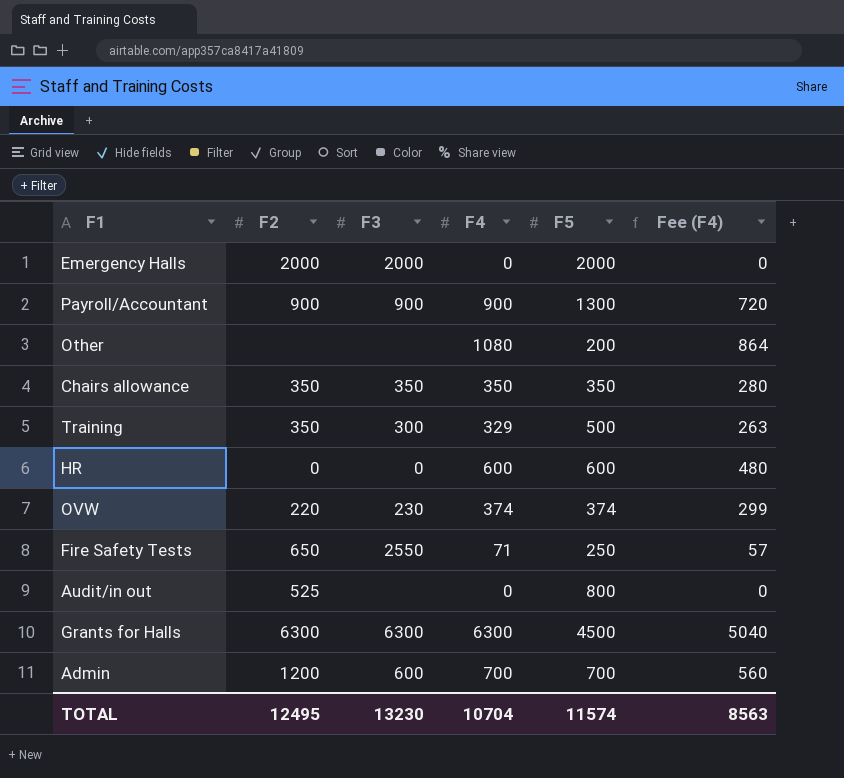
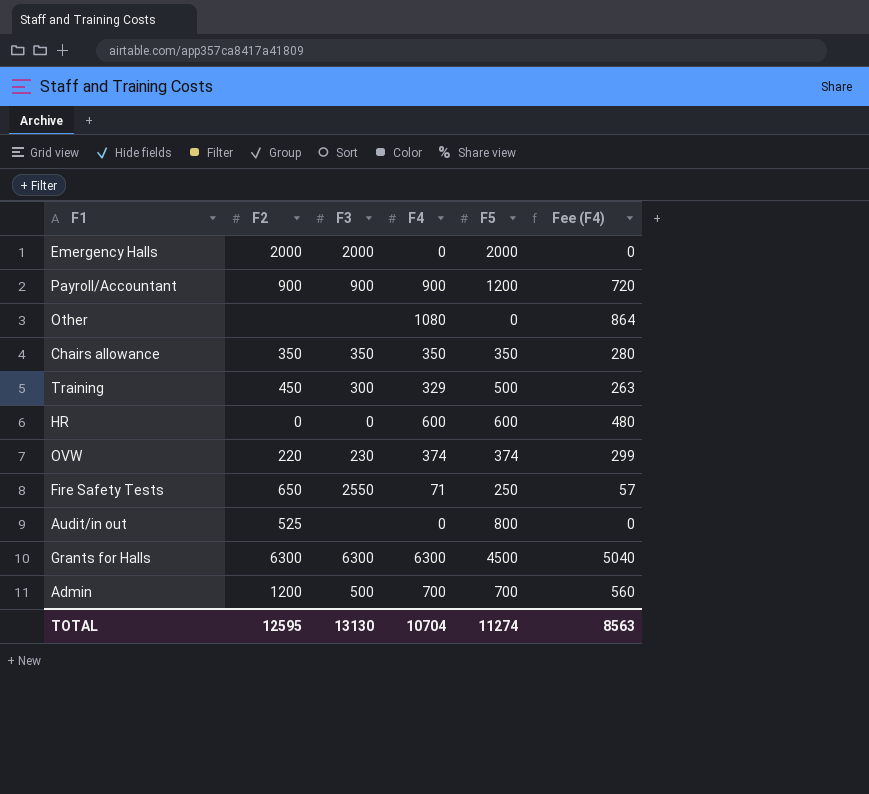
Payroll/Accountant | F5: 1300 -> 1200
Other | F5: 200 -> 0
Training | F2: 350 -> 450
Admin | F3: 600 -> 500
TOTAL | F2: 12495 -> 12595
TOTAL | F3: 13230 -> 13130
TOTAL | F5: 11574 -> 11274

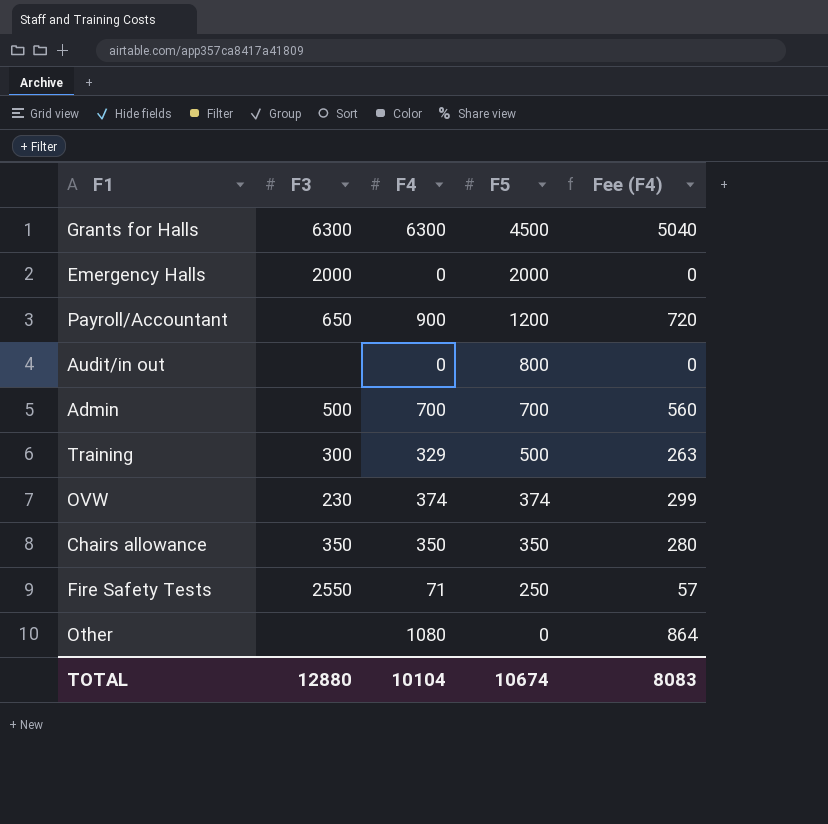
row order: none -> F5 descending
column F2 | position: 2 -> none
row HR: 0 | 0 | 600 | 600 | 480 -> none
Payroll/Accountant | F3: 900 -> 650
TOTAL | F3: 13130 -> 12880
TOTAL | F4: 10704 -> 10104
TOTAL | F5: 11274 -> 10674
TOTAL | Fee (F4): 8563 -> 8083

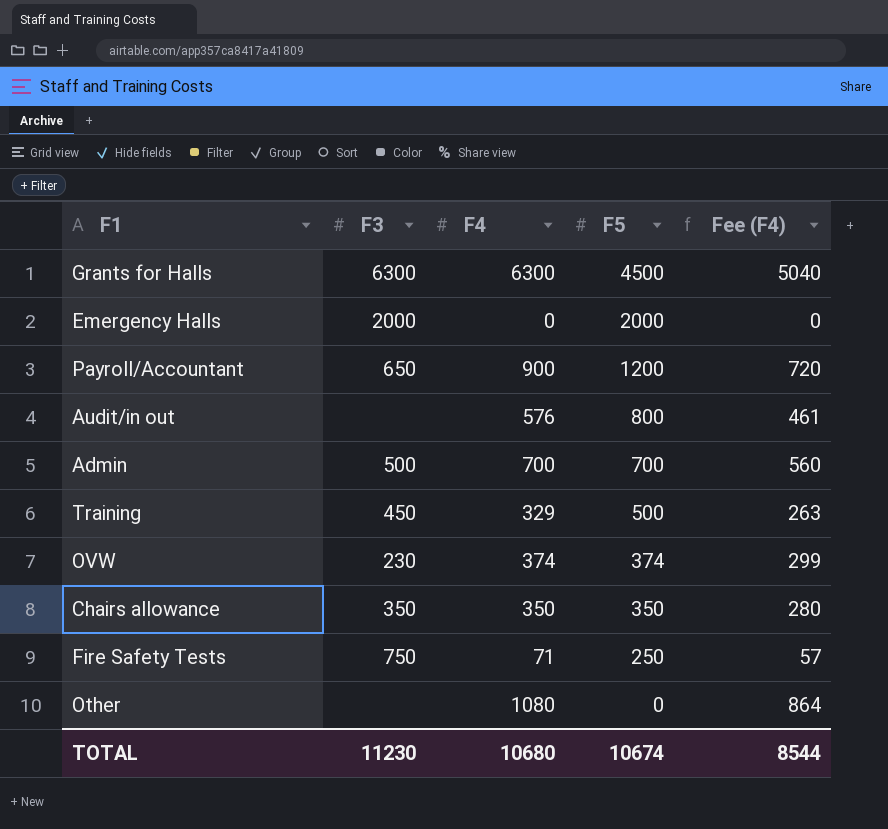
Audit/in out | F4: 0 -> 576
Audit/in out | Fee (F4): 0 -> 461
Training | F3: 300 -> 450
Fire Safety Tests | F3: 2550 -> 750
TOTAL | F3: 12880 -> 11230
TOTAL | F4: 10104 -> 10680
TOTAL | Fee (F4): 8083 -> 8544

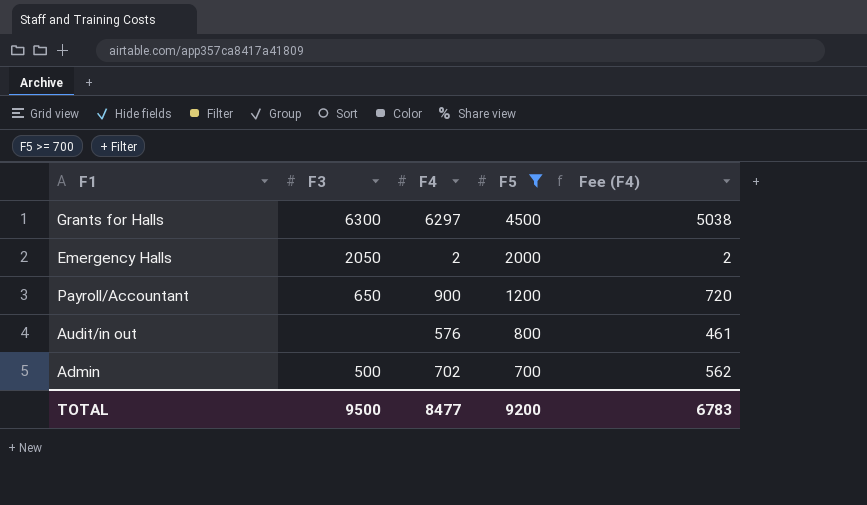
filter: none -> F5 >= 700
Grants for Halls | F4: 6300 -> 6297
Grants for Halls | Fee (F4): 5040 -> 5038
Emergency Halls | F3: 2000 -> 2050
Emergency Halls | F4: 0 -> 2
Emergency Halls | Fee (F4): 0 -> 2
Admin | F4: 700 -> 702
Admin | Fee (F4): 560 -> 562
TOTAL | F3: 11230 -> 9500
TOTAL | F4: 10680 -> 8477
TOTAL | F5: 10674 -> 9200
TOTAL | Fee (F4): 8544 -> 6783

